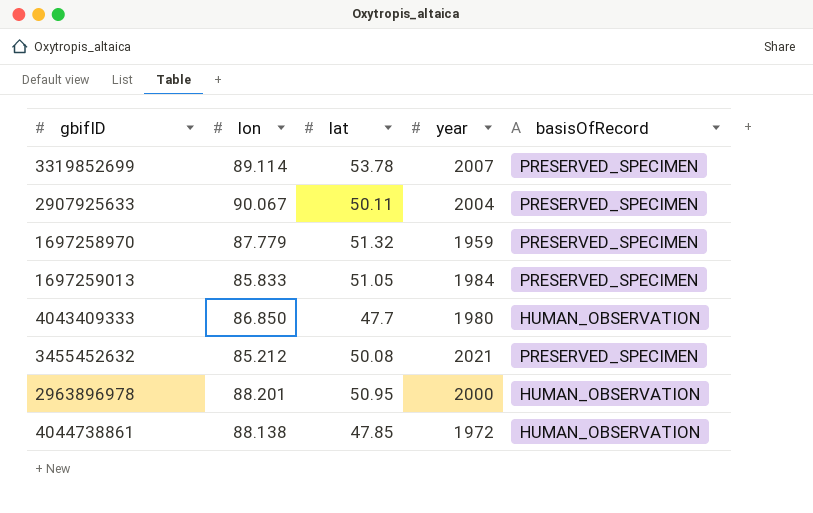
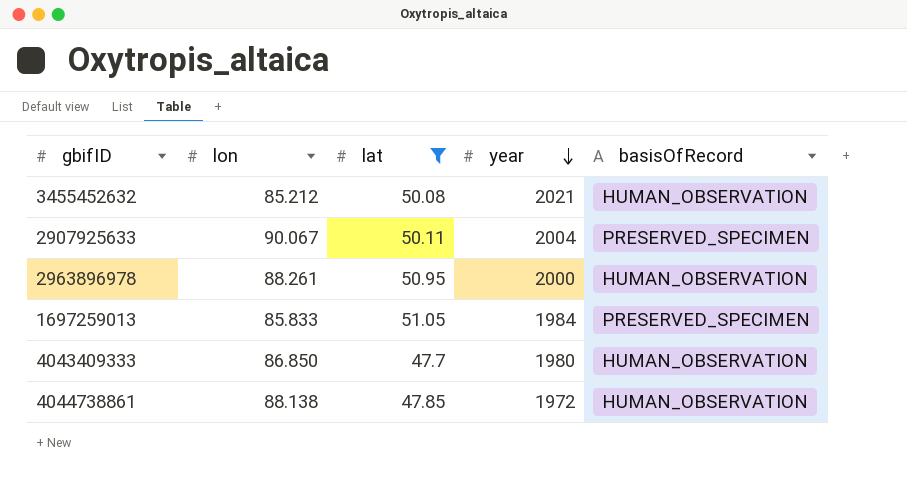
filter: none -> lat <= 51.05
row order: none -> year descending
3455452632 | basisOfRecord: PRESERVED_SPECIMEN -> HUMAN_OBSERVATION
2963896978 | lon: 88.201 -> 88.261

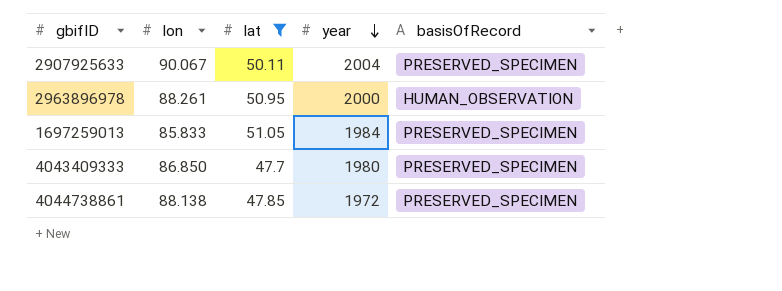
row 3455452632: 85.212 | 50.08 | 2021 | HUMAN_OBSERVATION -> none
4043409333 | basisOfRecord: HUMAN_OBSERVATION -> PRESERVED_SPECIMEN
4044738861 | basisOfRecord: HUMAN_OBSERVATION -> PRESERVED_SPECIMEN

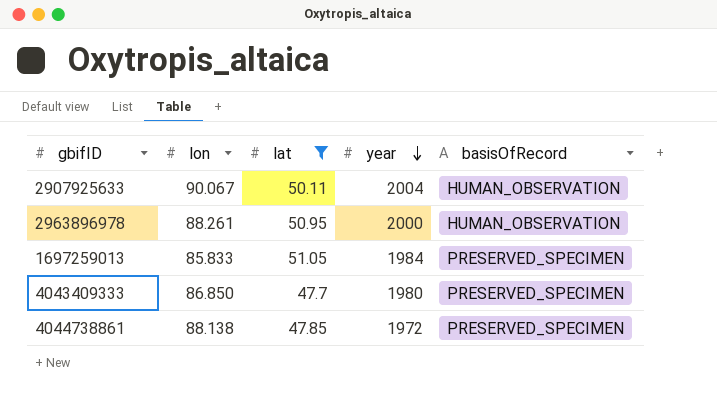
2907925633 | basisOfRecord: PRESERVED_SPECIMEN -> HUMAN_OBSERVATION

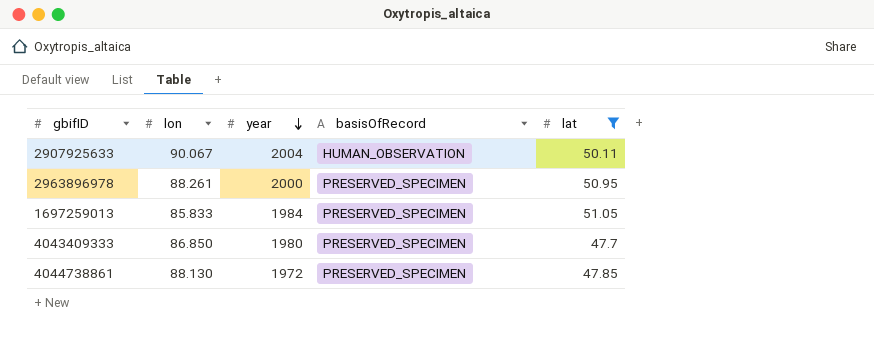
column lat | position: 3 -> 5
2963896978 | basisOfRecord: HUMAN_OBSERVATION -> PRESERVED_SPECIMEN
4044738861 | lon: 88.138 -> 88.130

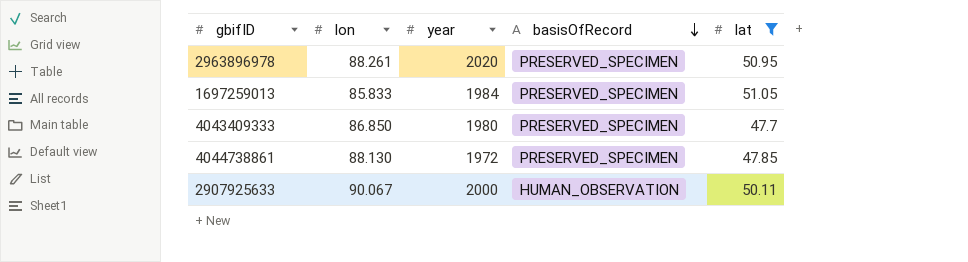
row order: year descending -> basisOfRecord descending
2963896978 | year: 2000 -> 2020
2907925633 | year: 2004 -> 2000

